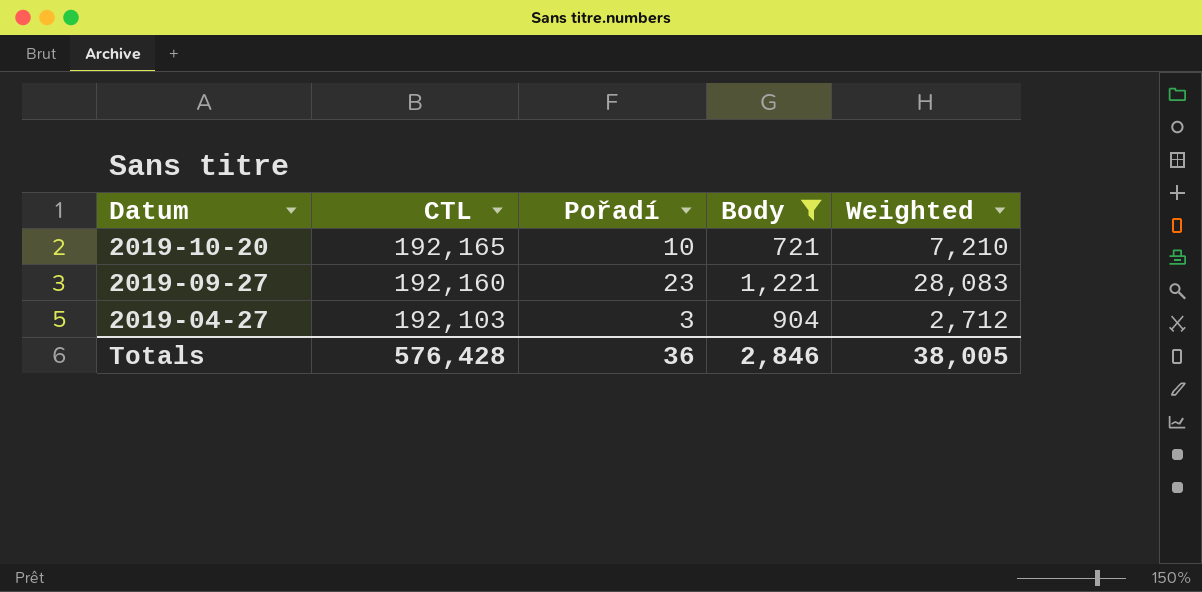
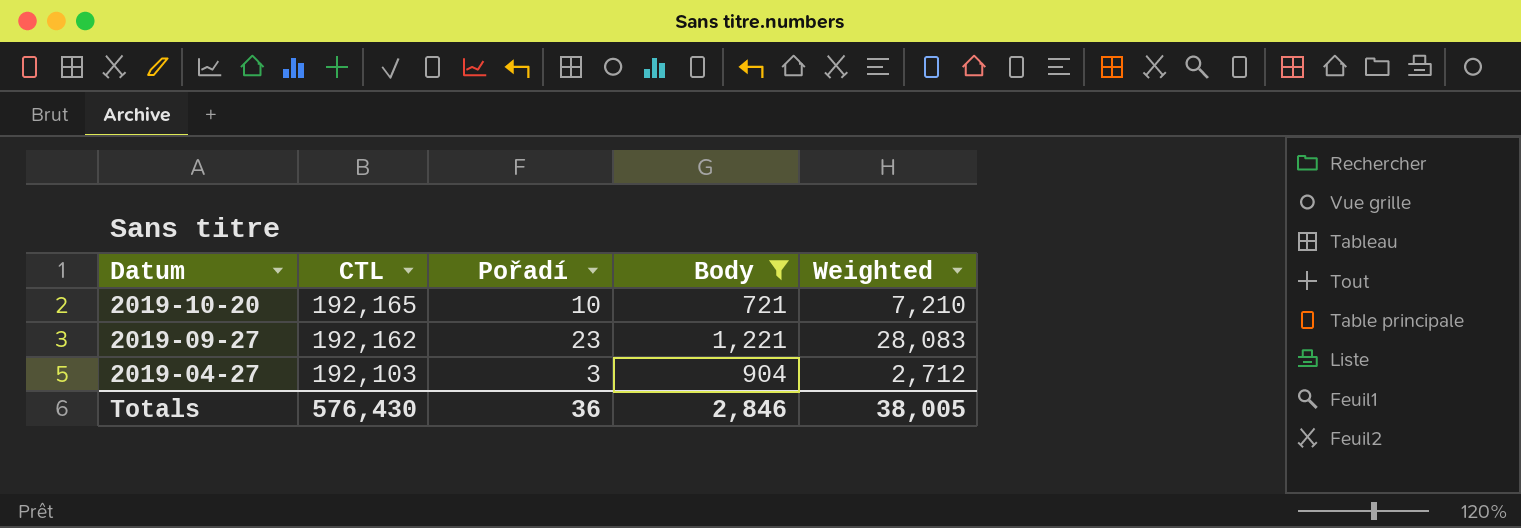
2019-09-27 | CTL: 192,160 -> 192,162
Totals | CTL: 576,428 -> 576,430

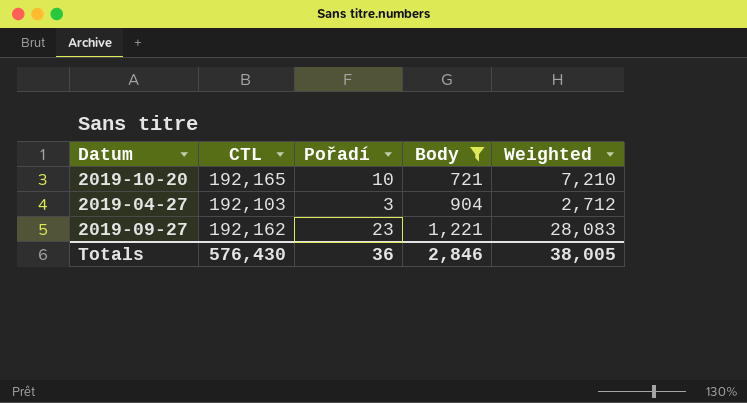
row order: Datum descending -> Body ascending

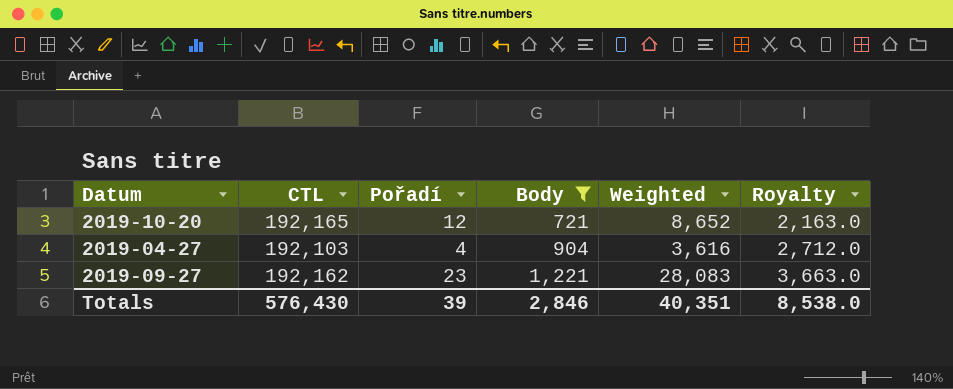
column Royalty | formula: none -> [Body] * 3
2019-10-20 | Pořadí: 10 -> 12
2019-10-20 | Weighted: 7,210 -> 8,652
2019-04-27 | Pořadí: 3 -> 4
2019-04-27 | Weighted: 2,712 -> 3,616
Totals | Pořadí: 36 -> 39
Totals | Weighted: 38,005 -> 40,351

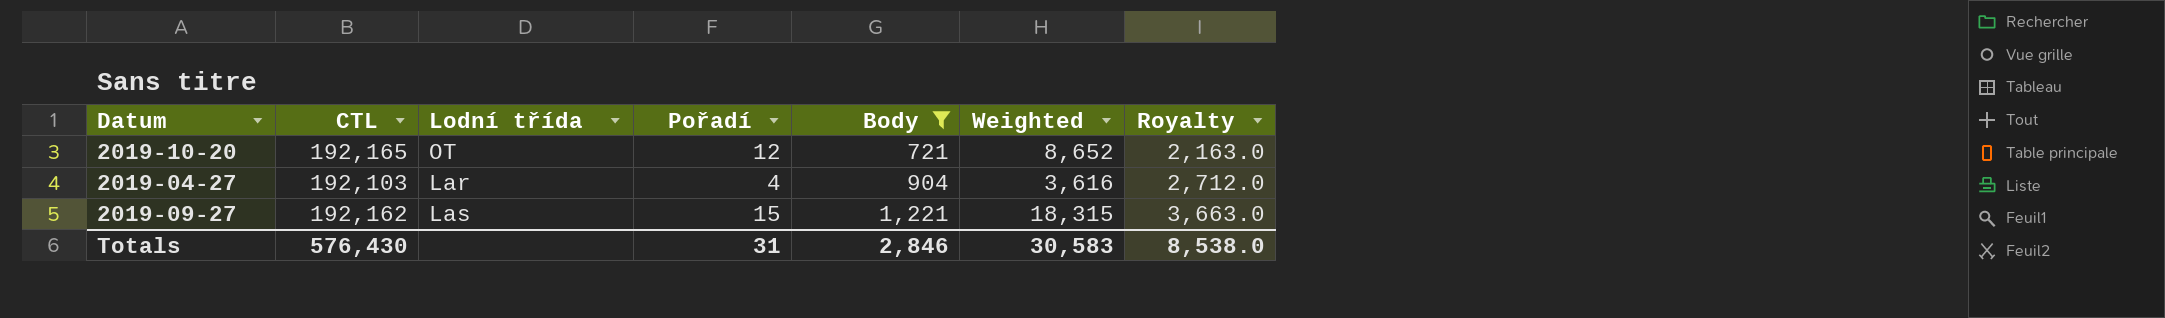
column Lodní třída | position: none -> 3
2019-09-27 | Pořadí: 23 -> 15
2019-09-27 | Weighted: 28,083 -> 18,315
Totals | Pořadí: 39 -> 31
Totals | Weighted: 40,351 -> 30,583

